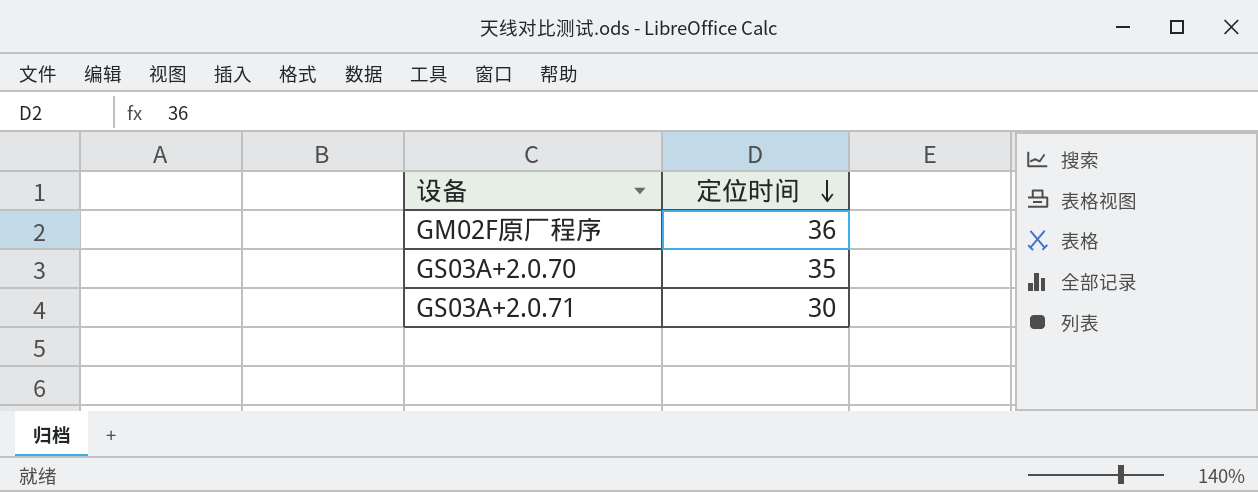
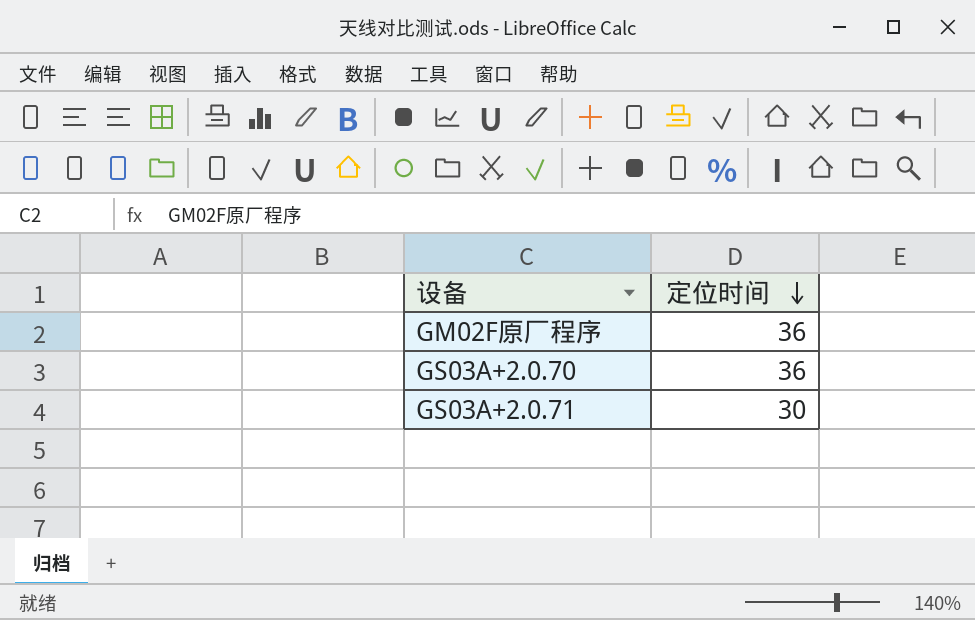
GS03A+2.0.70 | 定位时间: 35 -> 36

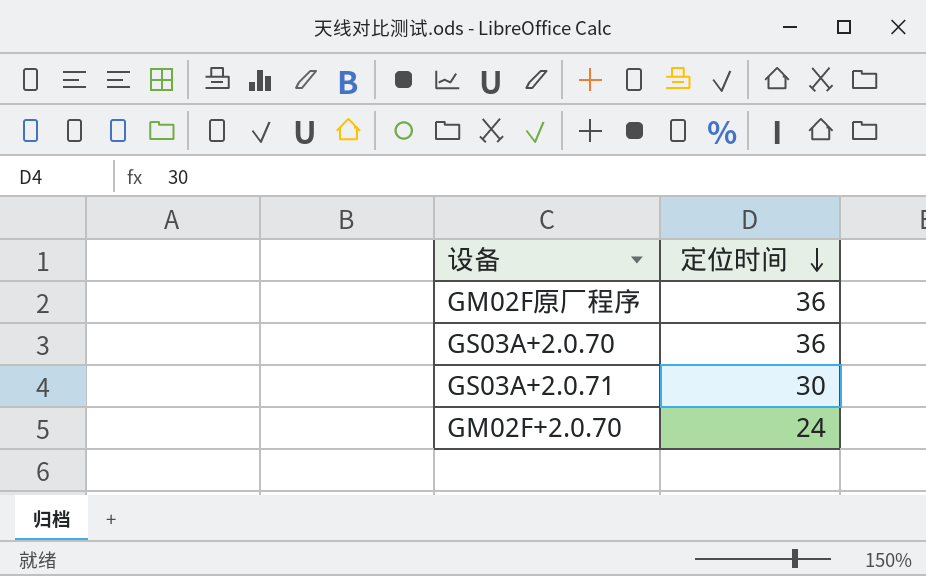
row GM02F+2.0.70: none -> 24

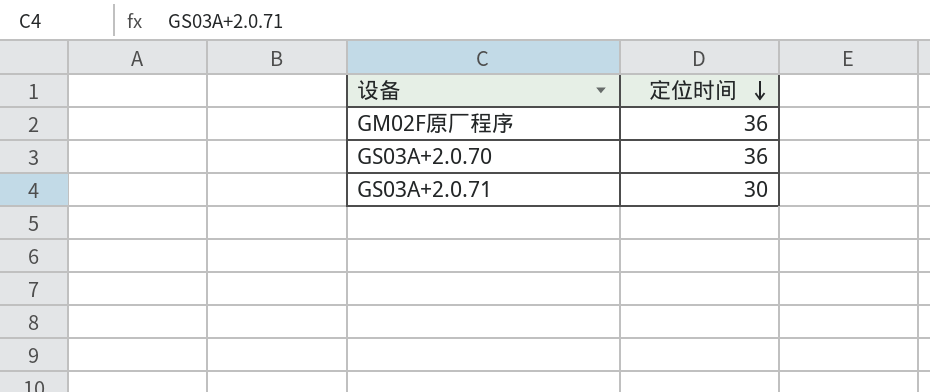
row GM02F+2.0.70: 24 -> none

